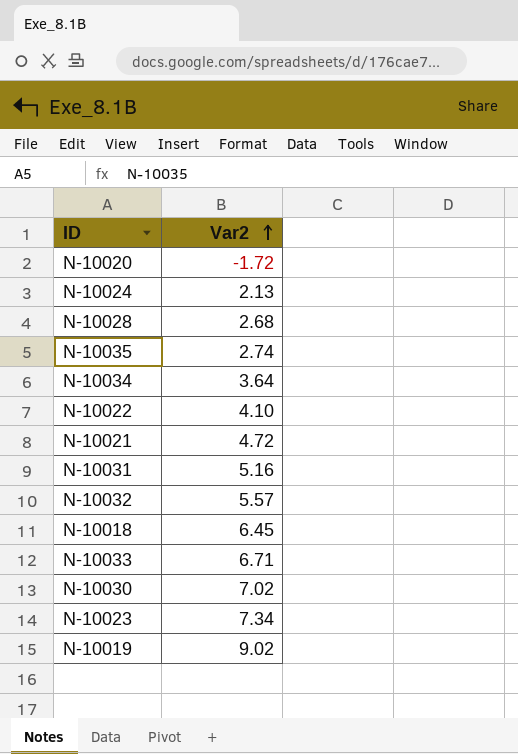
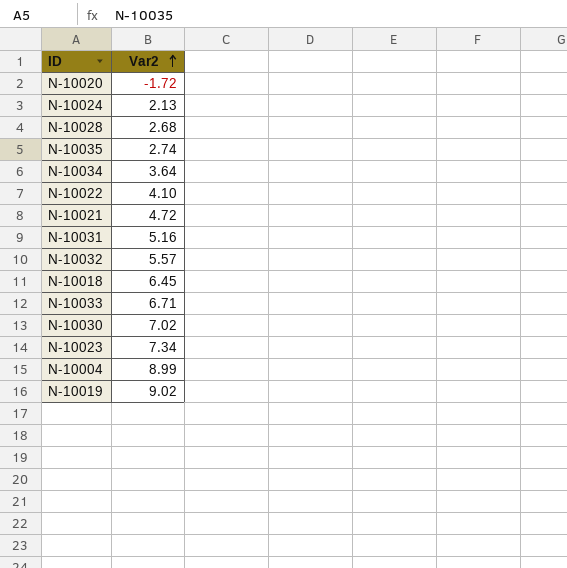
row N-10004: none -> 8.99

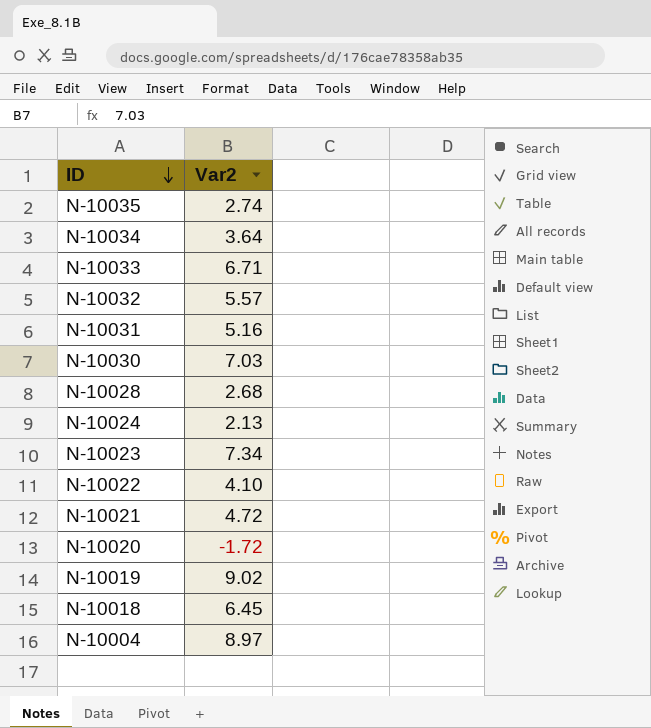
row order: Var2 ascending -> ID descending
N-10030 | Var2: 7.02 -> 7.03
N-10004 | Var2: 8.99 -> 8.97

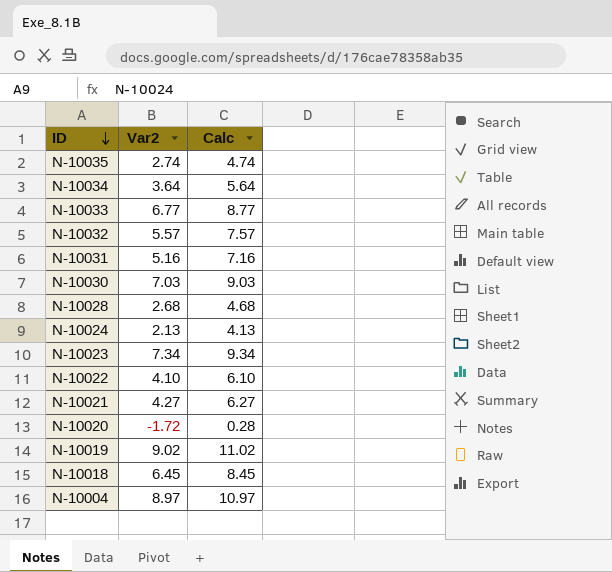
column Calc | formula: none -> [Var2] + 2
N-10033 | Var2: 6.71 -> 6.77
N-10021 | Var2: 4.72 -> 4.27

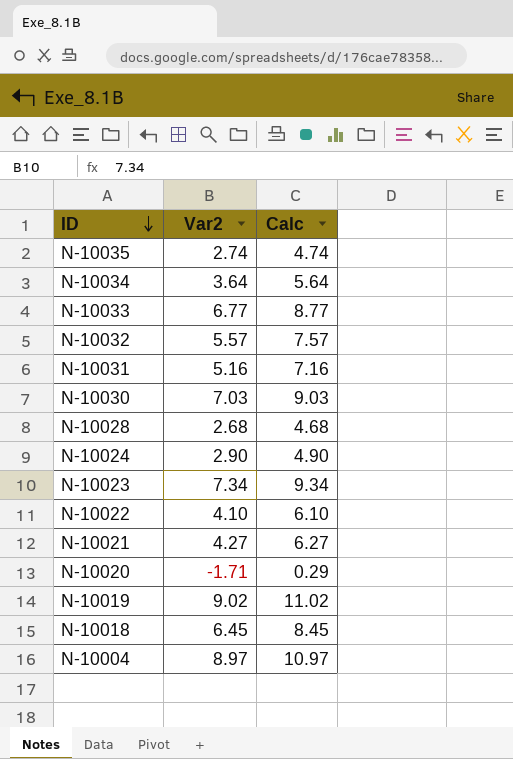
N-10024 | Var2: 2.13 -> 2.90
N-10024 | Calc: 4.13 -> 4.90
N-10020 | Var2: -1.72 -> -1.71
N-10020 | Calc: 0.28 -> 0.29

